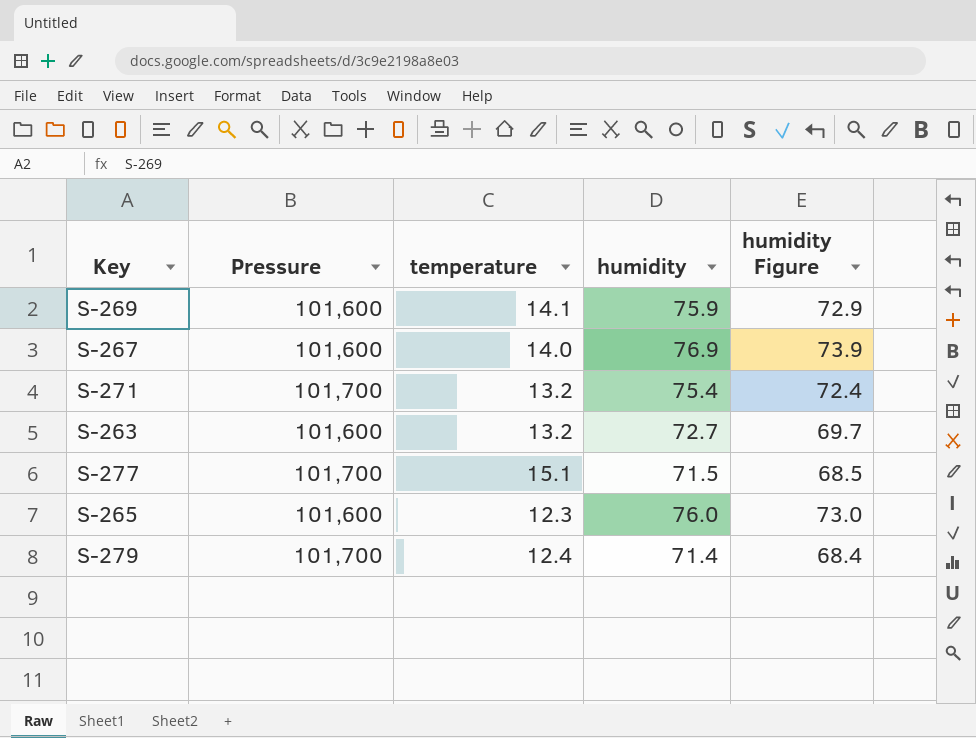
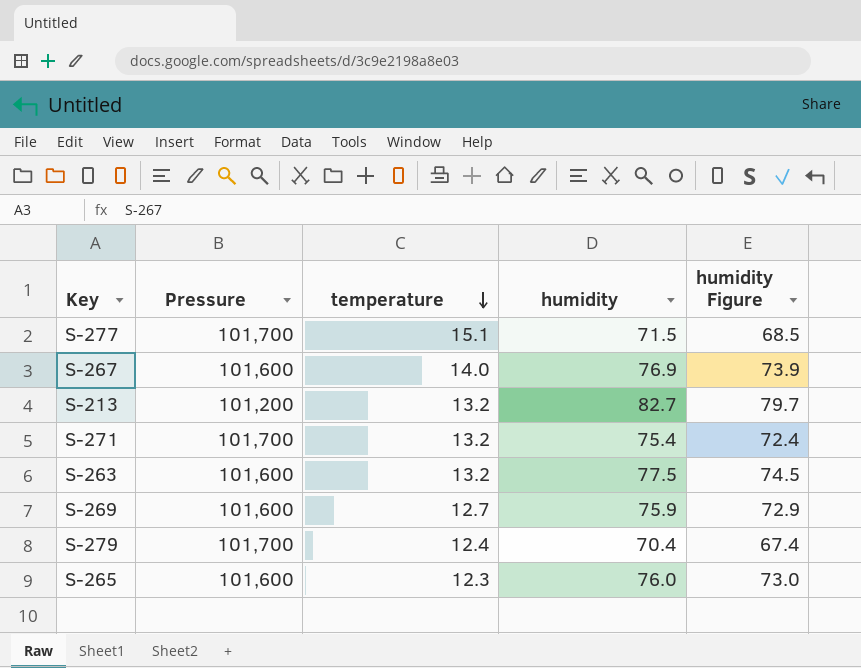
row order: none -> temperature descending
row S-213: none -> 101,200 | 13.2 | 82.7 | 79.7
S-263 | humidity: 72.7 -> 77.5
S-263 | humidity Figure: 69.7 -> 74.5
S-269 | temperature: 14.1 -> 12.7
S-279 | humidity: 71.4 -> 70.4
S-279 | humidity Figure: 68.4 -> 67.4

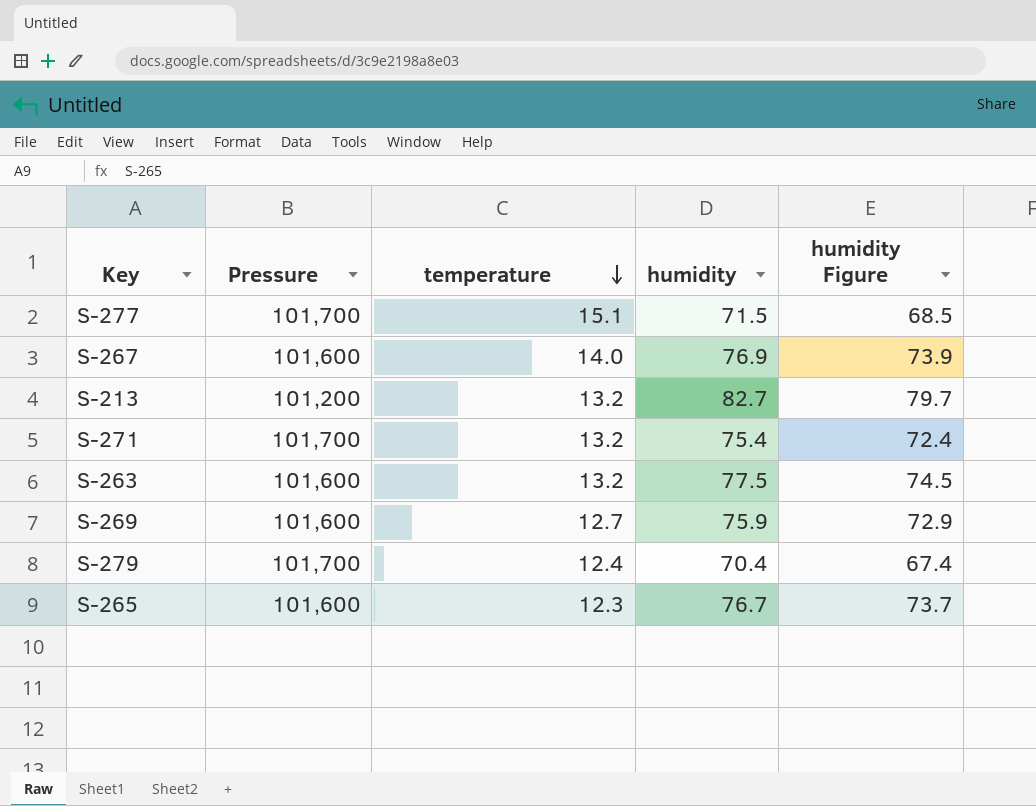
S-265 | humidity: 76.0 -> 76.7
S-265 | humidity Figure: 73.0 -> 73.7

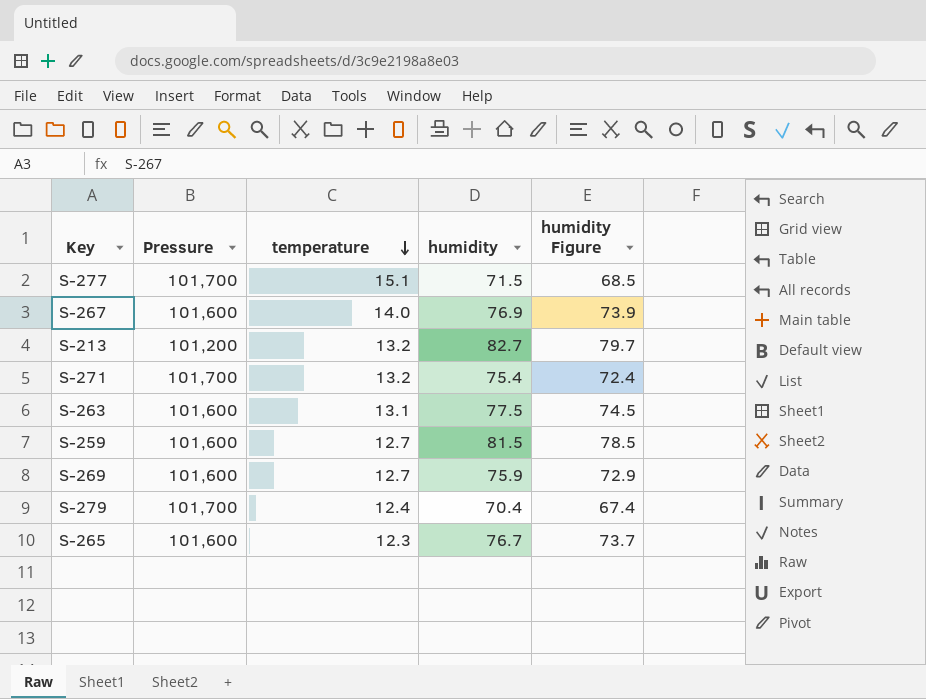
S-263 | temperature: 13.2 -> 13.1
row S-259: none -> 101,600 | 12.7 | 81.5 | 78.5

